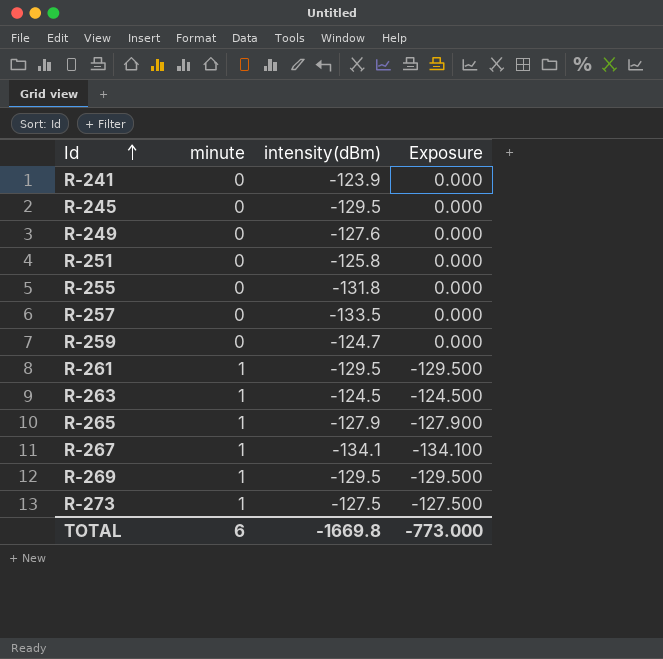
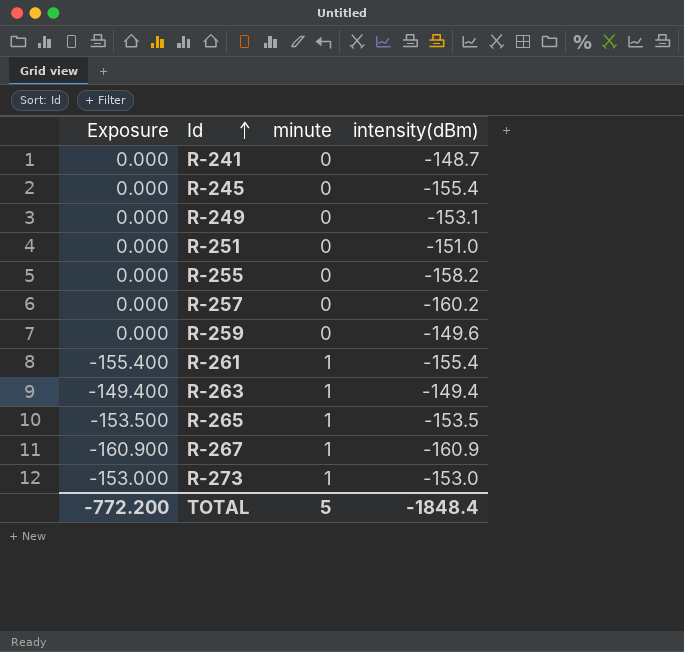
column Exposure | position: 4 -> 1
row R-269: 1 | -129.5 | -129.500 -> none
R-241 | intensity(dBm): -123.9 -> -148.7
R-245 | intensity(dBm): -129.5 -> -155.4
R-249 | intensity(dBm): -127.6 -> -153.1
R-251 | intensity(dBm): -125.8 -> -151.0
R-255 | intensity(dBm): -131.8 -> -158.2
R-257 | intensity(dBm): -133.5 -> -160.2
R-259 | intensity(dBm): -124.7 -> -149.6
R-261 | Exposure: -129.500 -> -155.400
R-261 | intensity(dBm): -129.5 -> -155.4
R-263 | Exposure: -124.500 -> -149.400
R-263 | intensity(dBm): -124.5 -> -149.4
R-265 | Exposure: -127.900 -> -153.500
R-265 | intensity(dBm): -127.9 -> -153.5
R-267 | Exposure: -134.100 -> -160.900
R-267 | intensity(dBm): -134.1 -> -160.9
R-273 | Exposure: -127.500 -> -153.000
R-273 | intensity(dBm): -127.5 -> -153.0
TOTAL | Exposure: -773.000 -> -772.200
TOTAL | minute: 6 -> 5
TOTAL | intensity(dBm): -1669.8 -> -1848.4

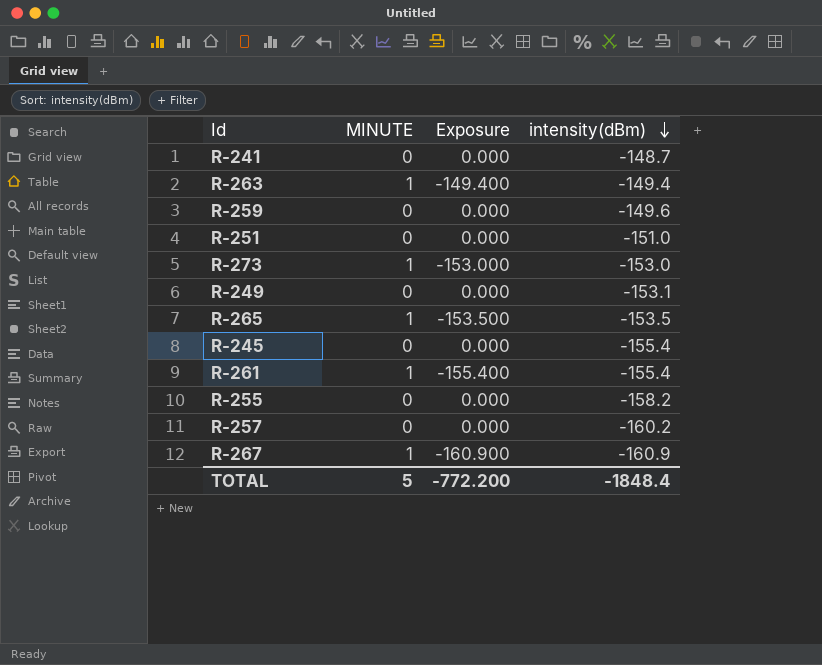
row order: Id ascending -> intensity(dBm) descending
column name: minute -> MINUTE
column Exposure | position: 1 -> 3

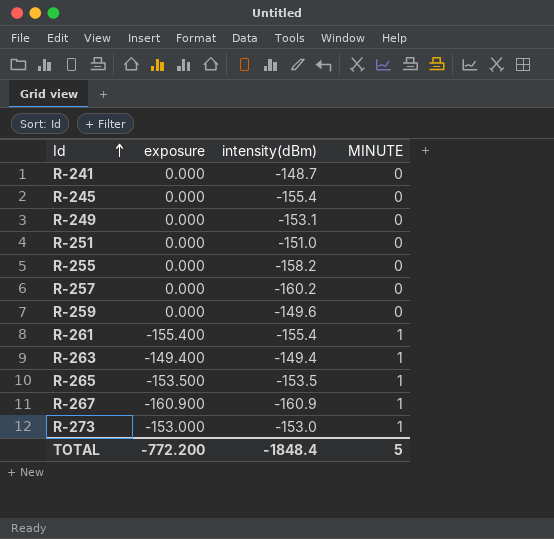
row order: intensity(dBm) descending -> Id ascending
column name: Exposure -> exposure
column MINUTE | position: 2 -> 4

